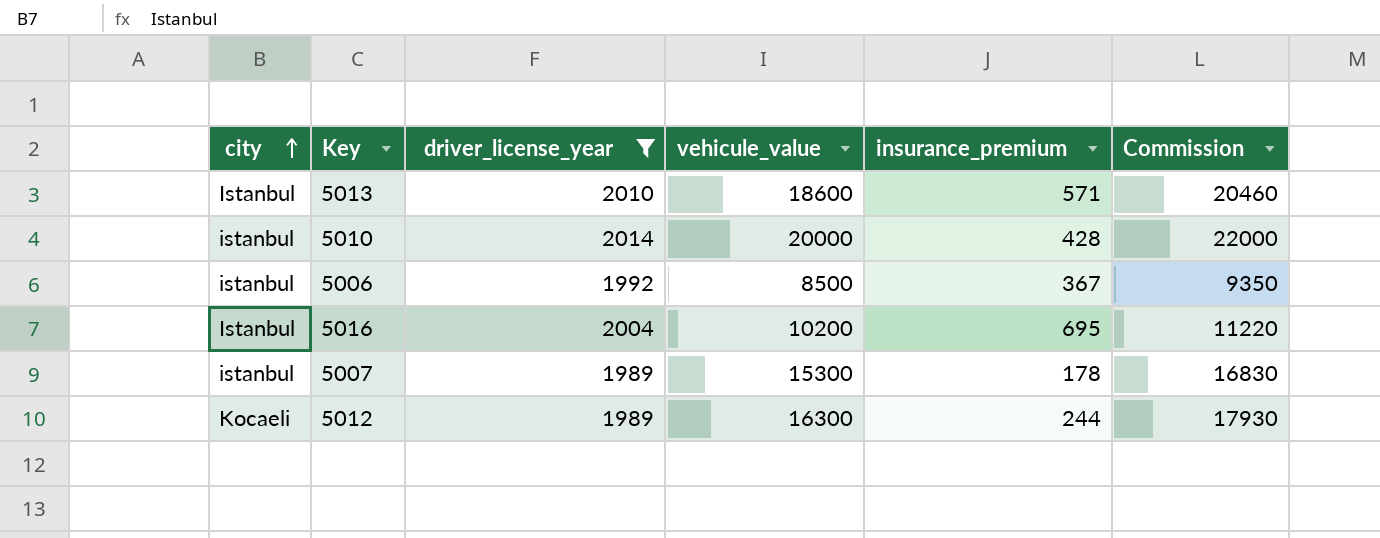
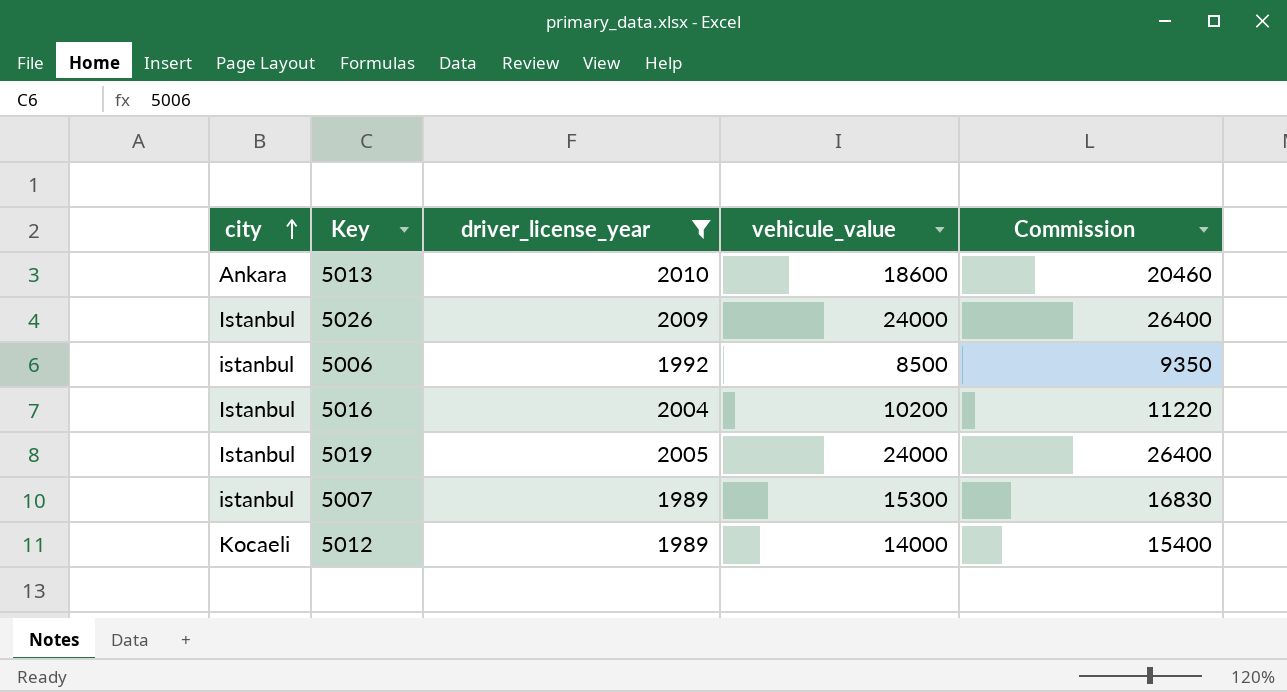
column insurance_premium | position: 5 -> none
row 5010: istanbul | 2014 | 20000 | 428 | 22000 -> none
5013 | city: Istanbul -> Ankara
row 5026: none -> Istanbul | 2009 | 24000 | 26400
row 5019: none -> Istanbul | 2005 | 24000 | 26400
5012 | vehicule_value: 16300 -> 14000
5012 | Commission: 17930 -> 15400

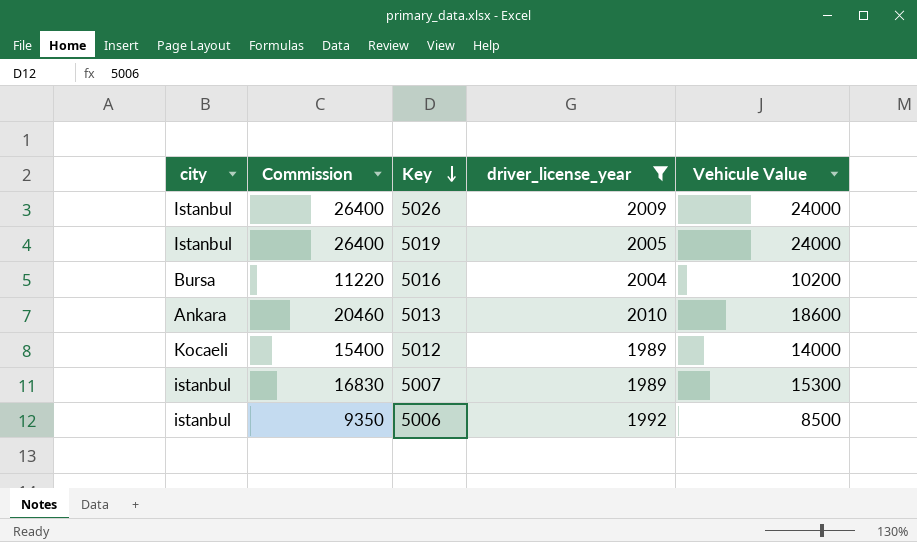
row order: city ascending -> Key descending
column Commission | position: 5 -> 2
column name: vehicule_value -> Vehicule Value
5016 | city: Istanbul -> Bursa

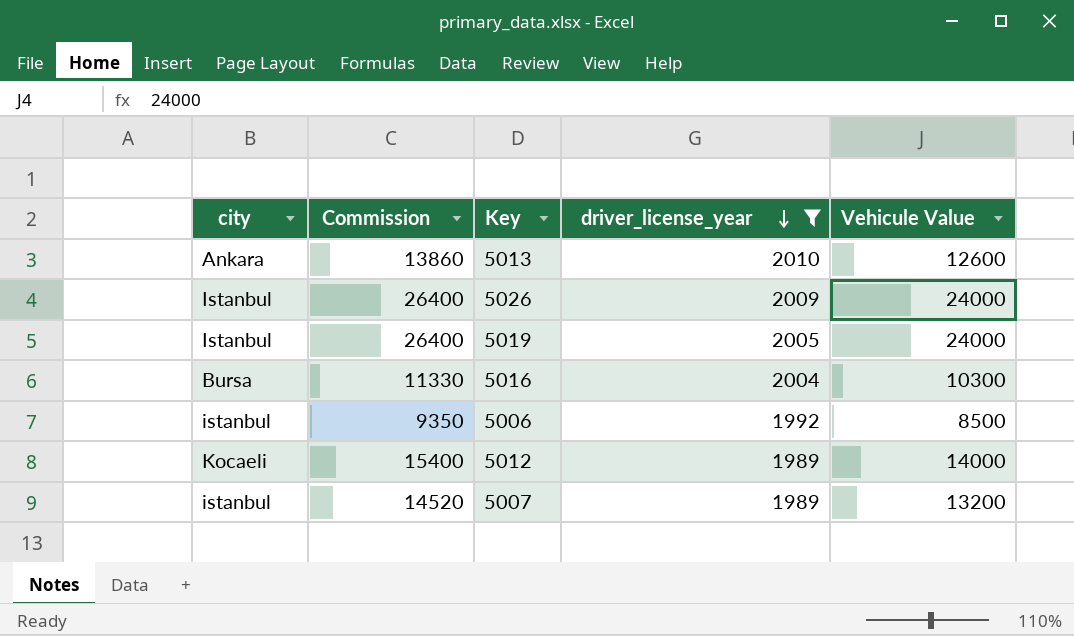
row order: Key descending -> driver_license_year descending
5013 | Commission: 20460 -> 13860
5013 | Vehicule Value: 18600 -> 12600
5016 | Commission: 11220 -> 11330
5016 | Vehicule Value: 10200 -> 10300
5007 | Commission: 16830 -> 14520
5007 | Vehicule Value: 15300 -> 13200

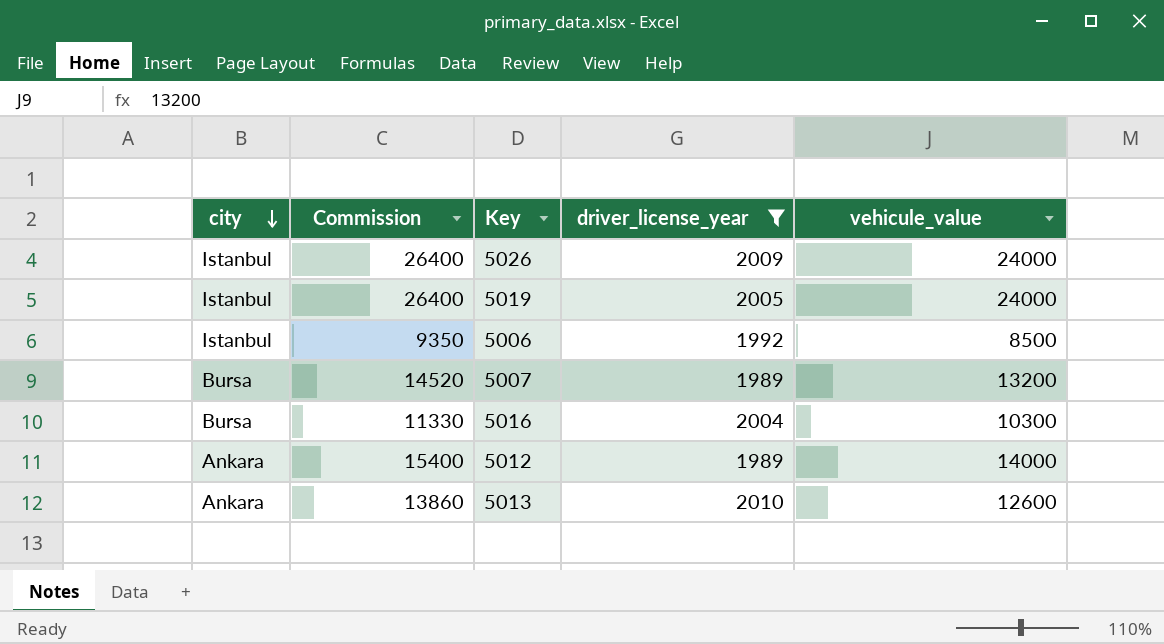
row order: driver_license_year descending -> city descending
column name: Vehicule Value -> vehicule_value
5006 | city: istanbul -> Istanbul
5007 | city: istanbul -> Bursa
5012 | city: Kocaeli -> Ankara

